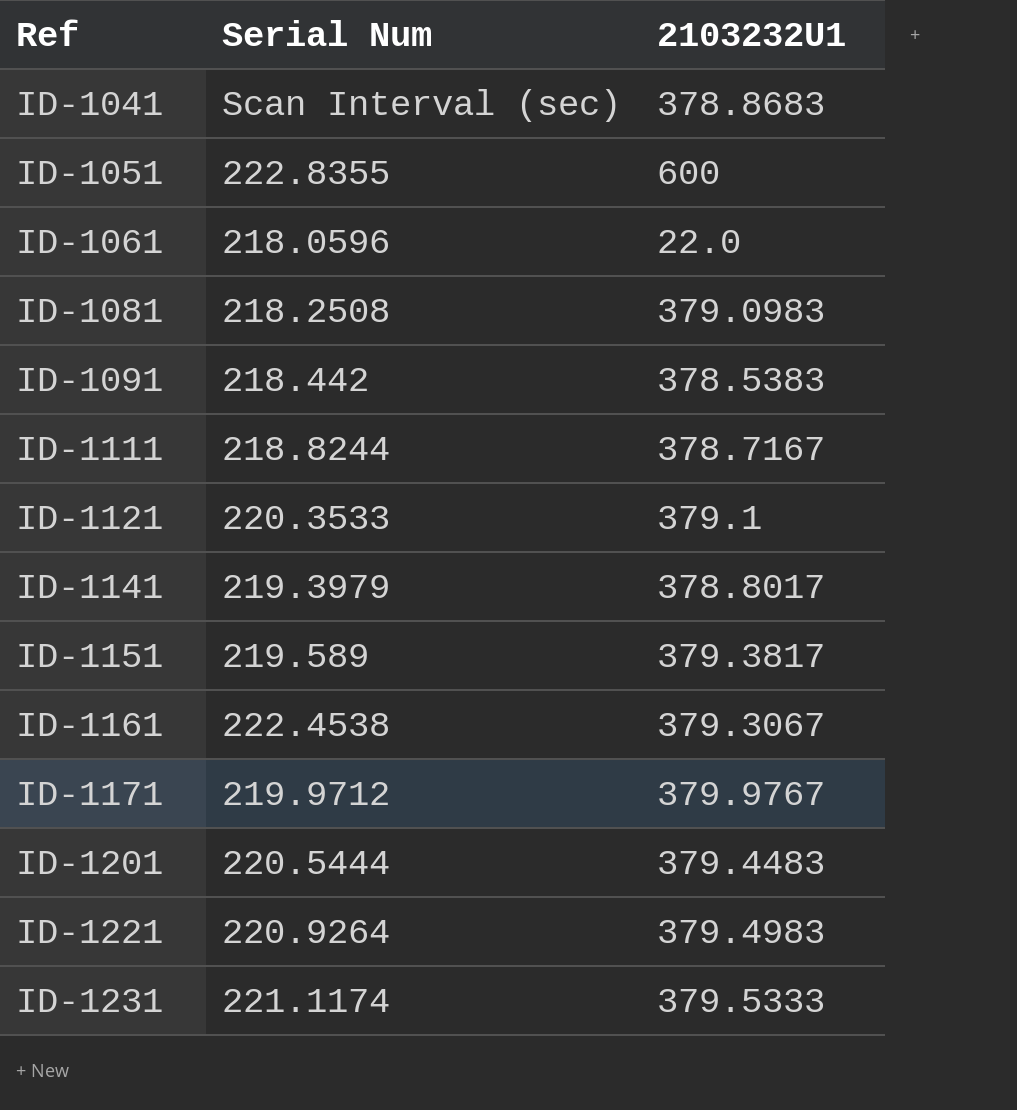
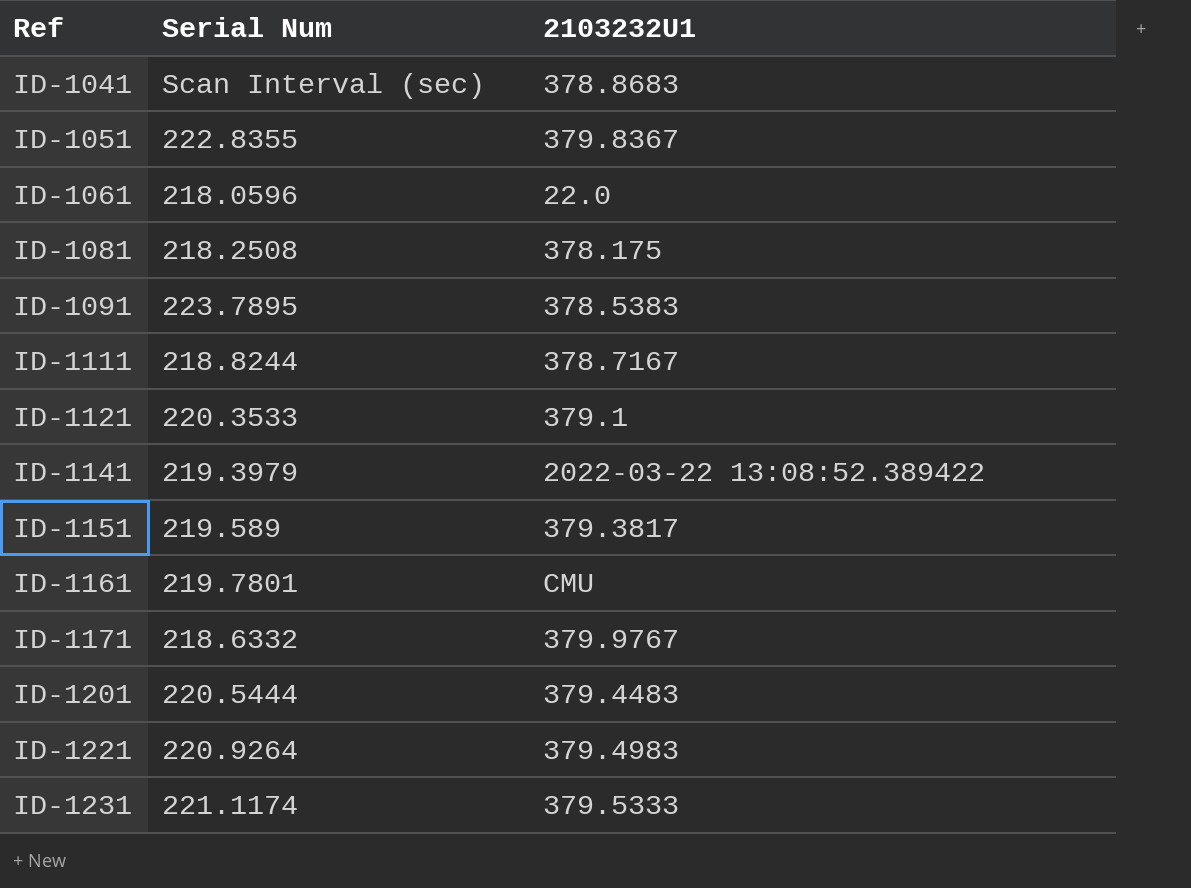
ID-1051 | 2103232U1: 600 -> 379.8367
ID-1081 | 2103232U1: 379.0983 -> 378.175
ID-1091 | Serial Num: 218.442 -> 223.7895
ID-1141 | 2103232U1: 378.8017 -> 2022-03-22 13:08:52.389422
ID-1161 | Serial Num: 222.4538 -> 219.7801
ID-1161 | 2103232U1: 379.3067 -> CMU
ID-1171 | Serial Num: 219.9712 -> 218.6332

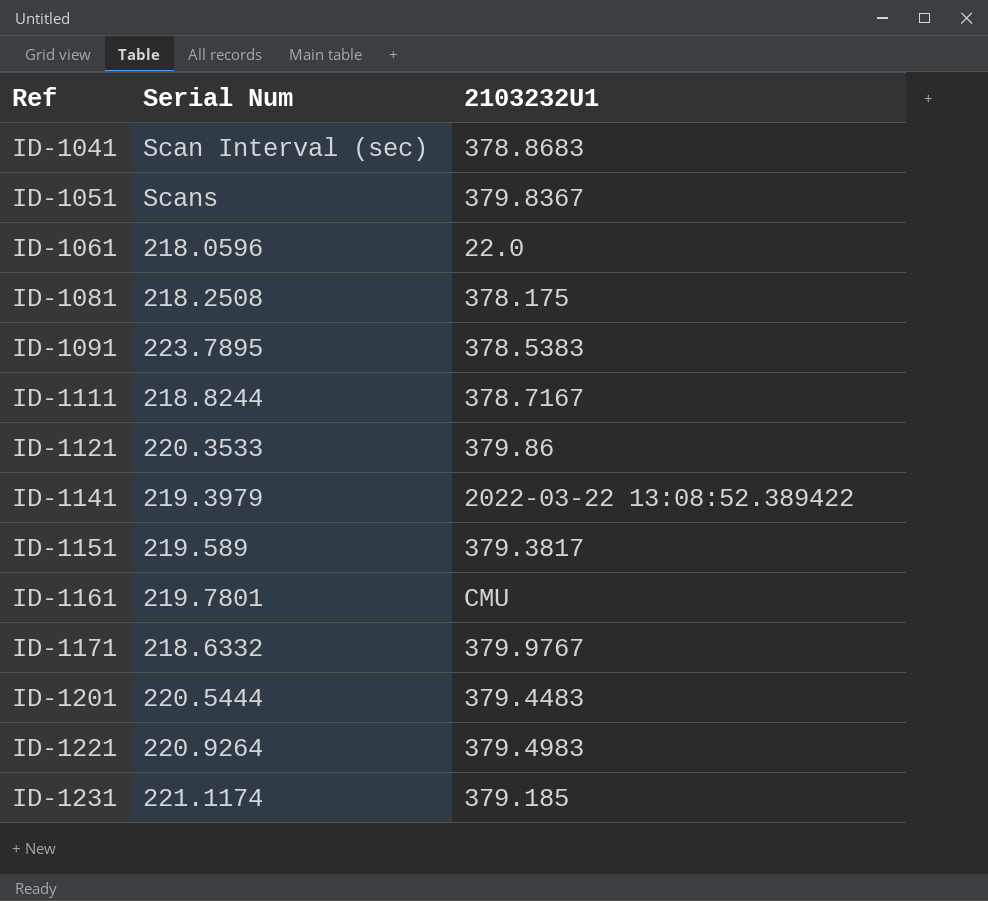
ID-1051 | Serial Num: 222.8355 -> Scans
ID-1121 | 2103232U1: 379.1 -> 379.86
ID-1231 | 2103232U1: 379.5333 -> 379.185

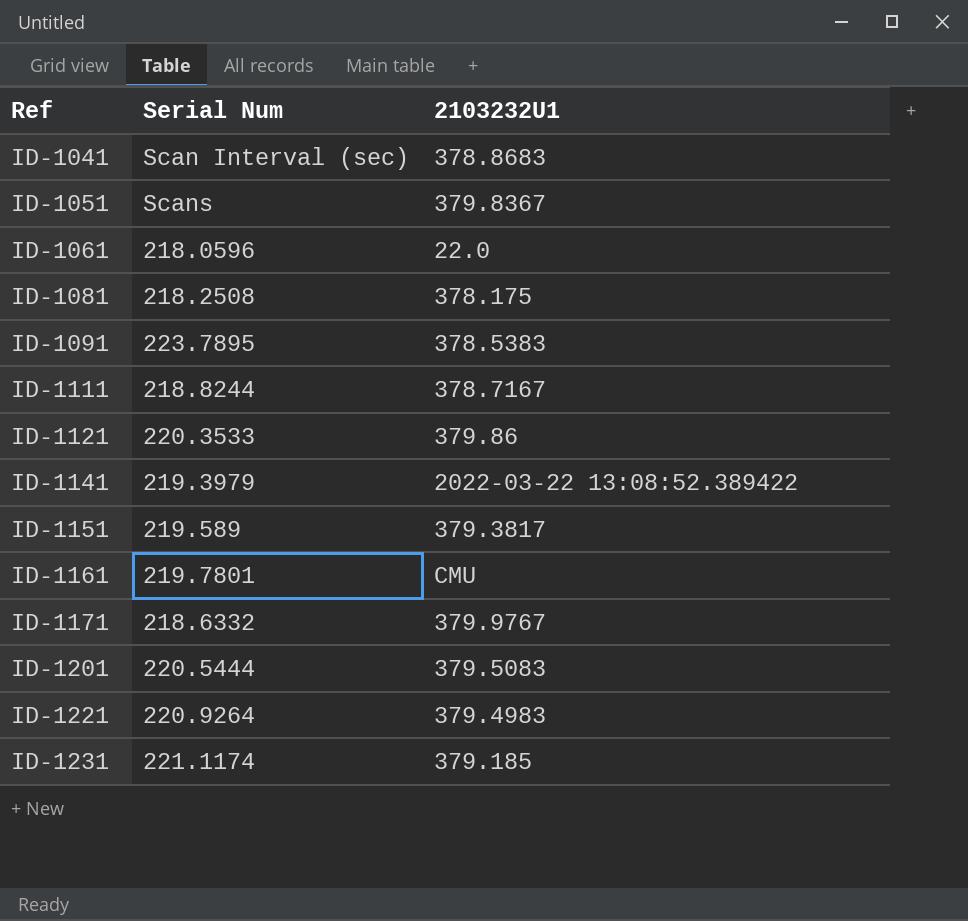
ID-1201 | 2103232U1: 379.4483 -> 379.5083

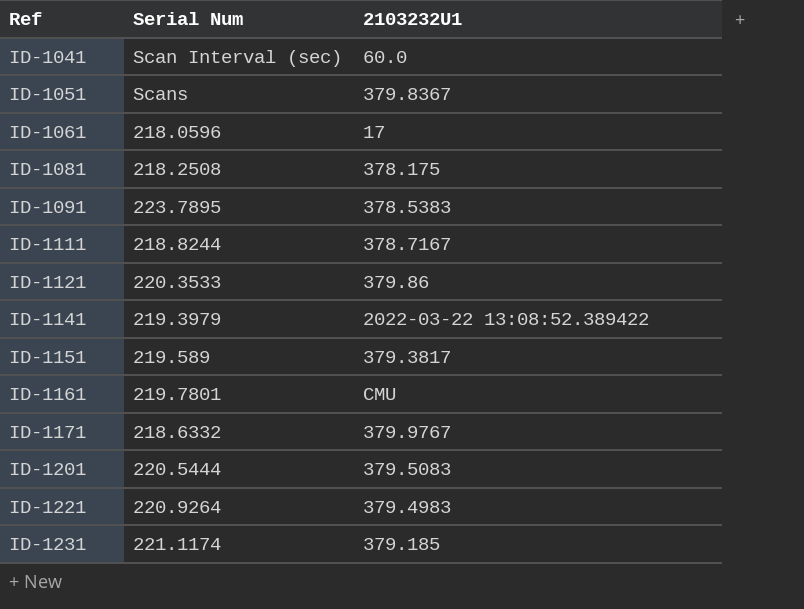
ID-1041 | 2103232U1: 378.8683 -> 60.0
ID-1061 | 2103232U1: 22.0 -> 17

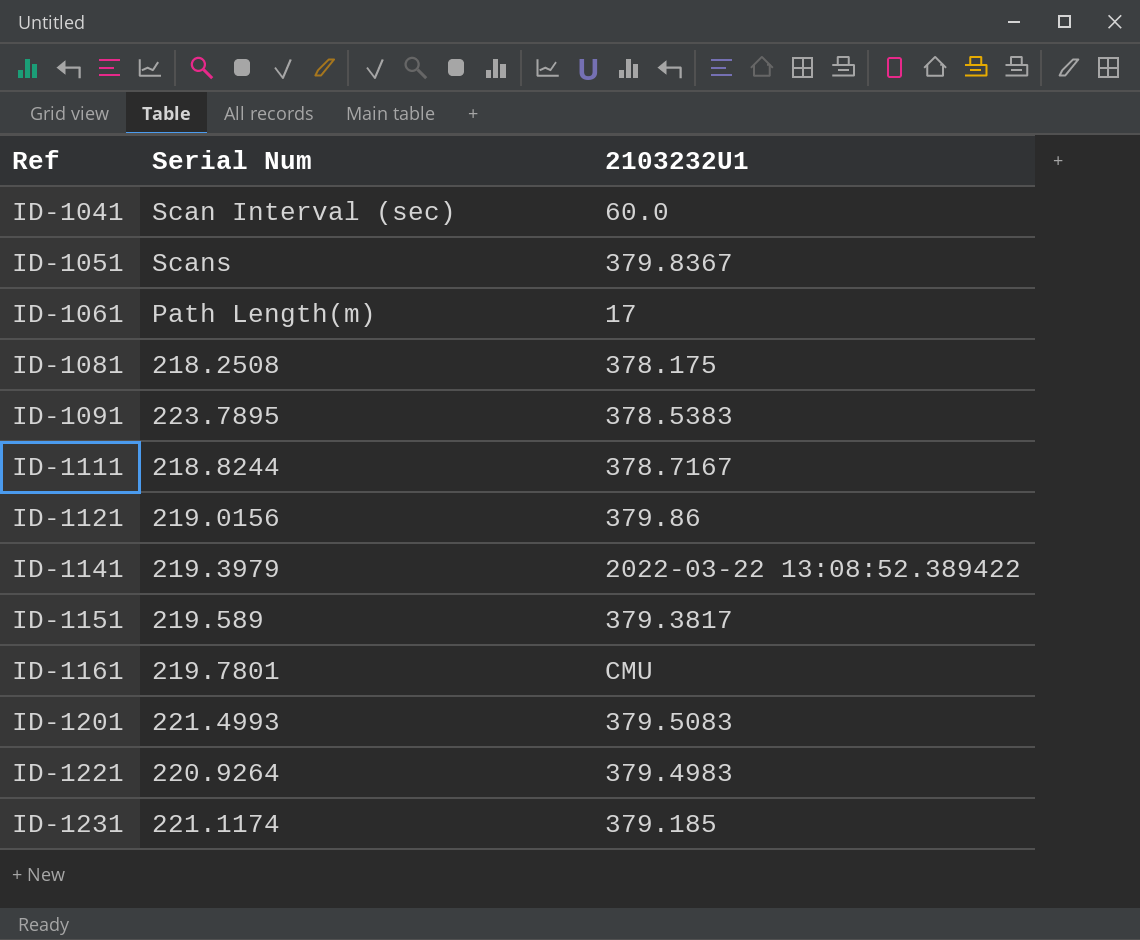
row ID-1171: 218.6332 | 379.9767 -> none
ID-1061 | Serial Num: 218.0596 -> Path Length(m)
ID-1121 | Serial Num: 220.3533 -> 219.0156
ID-1201 | Serial Num: 220.5444 -> 221.4993

